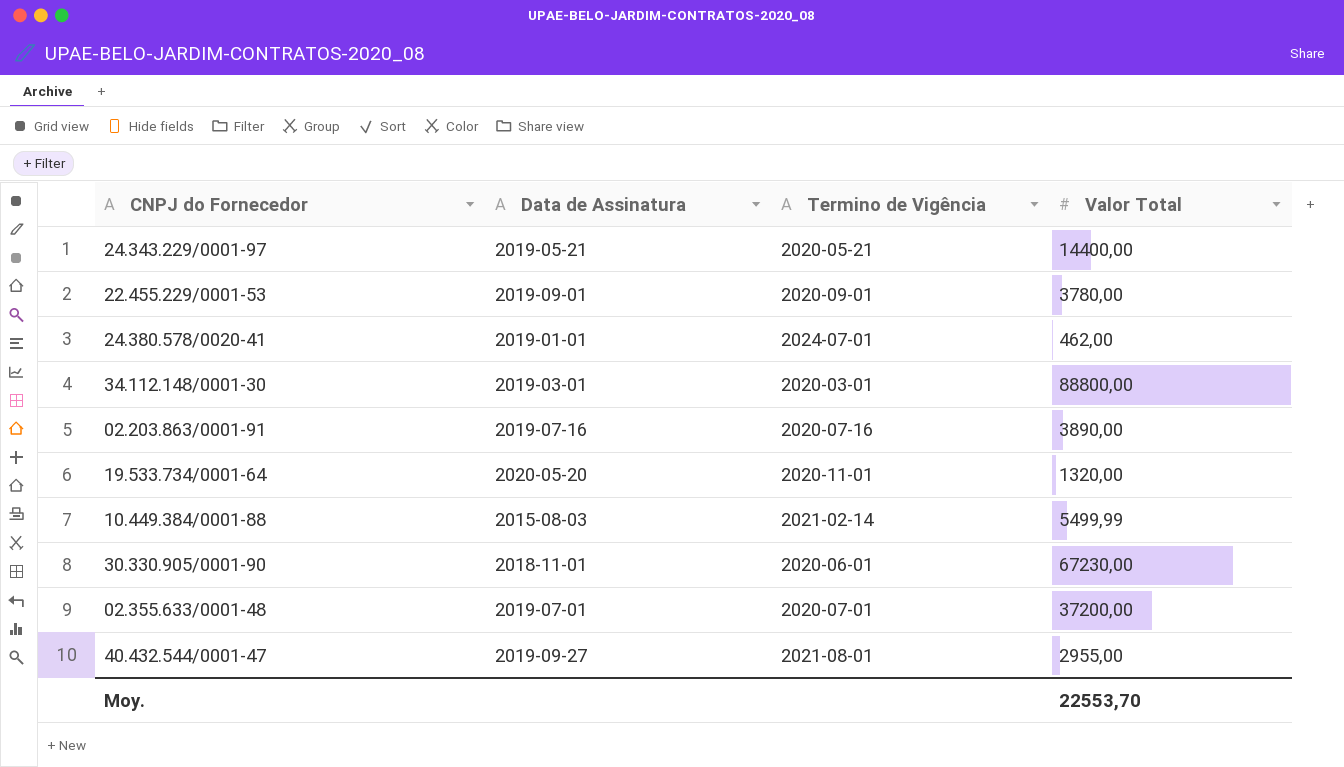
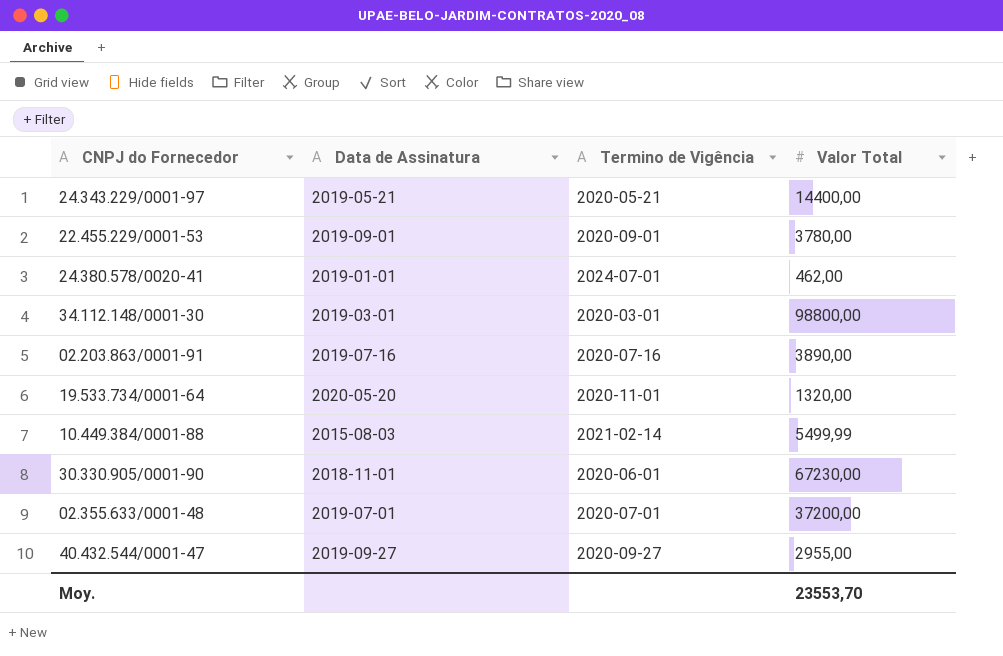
34.112.148/0001-30 | Valor Total: 88800,00 -> 98800,00
40.432.544/0001-47 | Termino de Vigência: 2021-08-01 -> 2020-09-27
Moy. | Valor Total: 22553,70 -> 23553,70

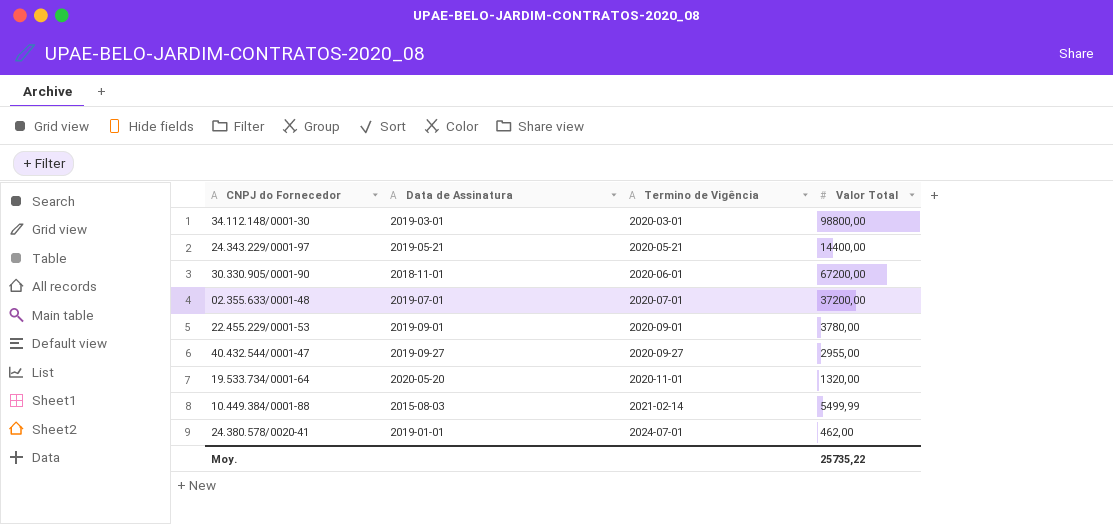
row order: none -> Termino de Vigência ascending
row 02.203.863/0001-91: 2019-07-16 | 2020-07-16 | 3890,00 -> none
30.330.905/0001-90 | Valor Total: 67230,00 -> 67200,00
Moy. | Valor Total: 23553,70 -> 25735,22

